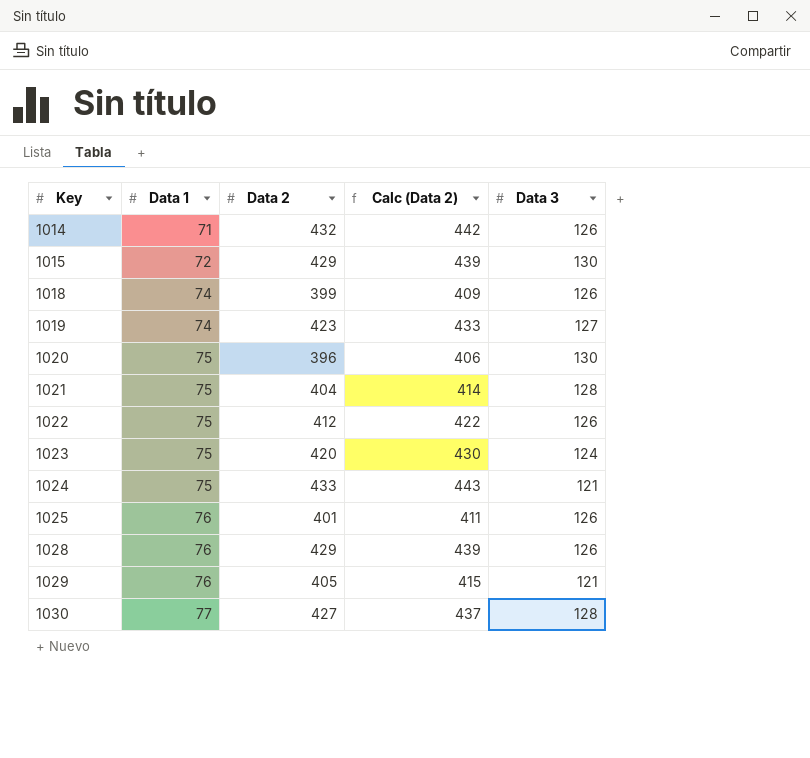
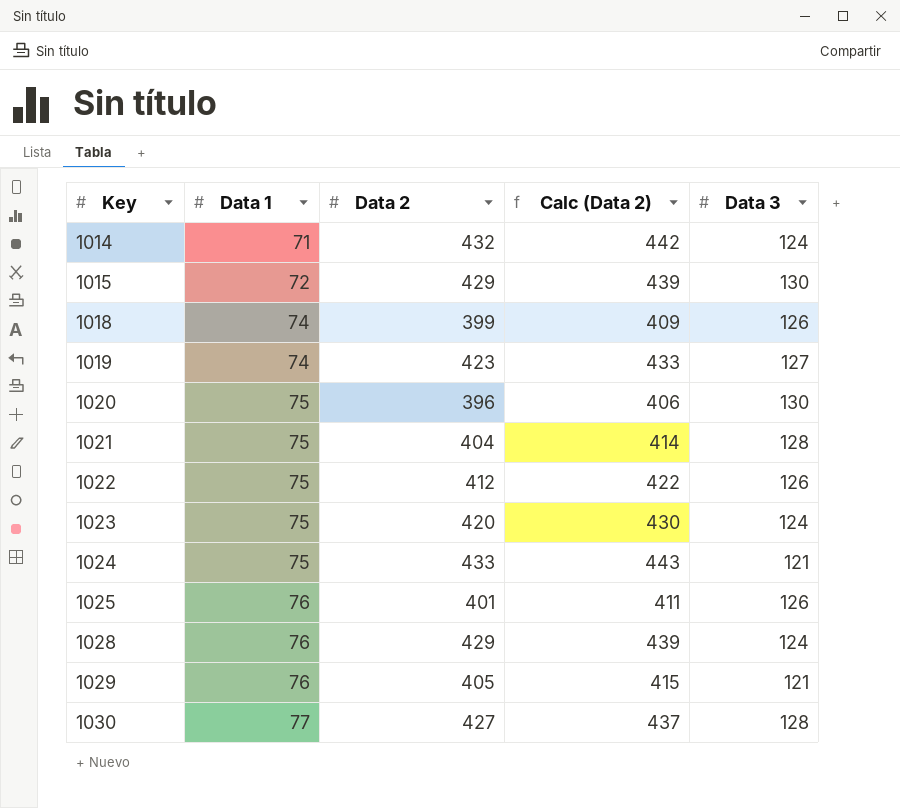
1014 | Data 3: 126 -> 124
1028 | Data 3: 126 -> 124

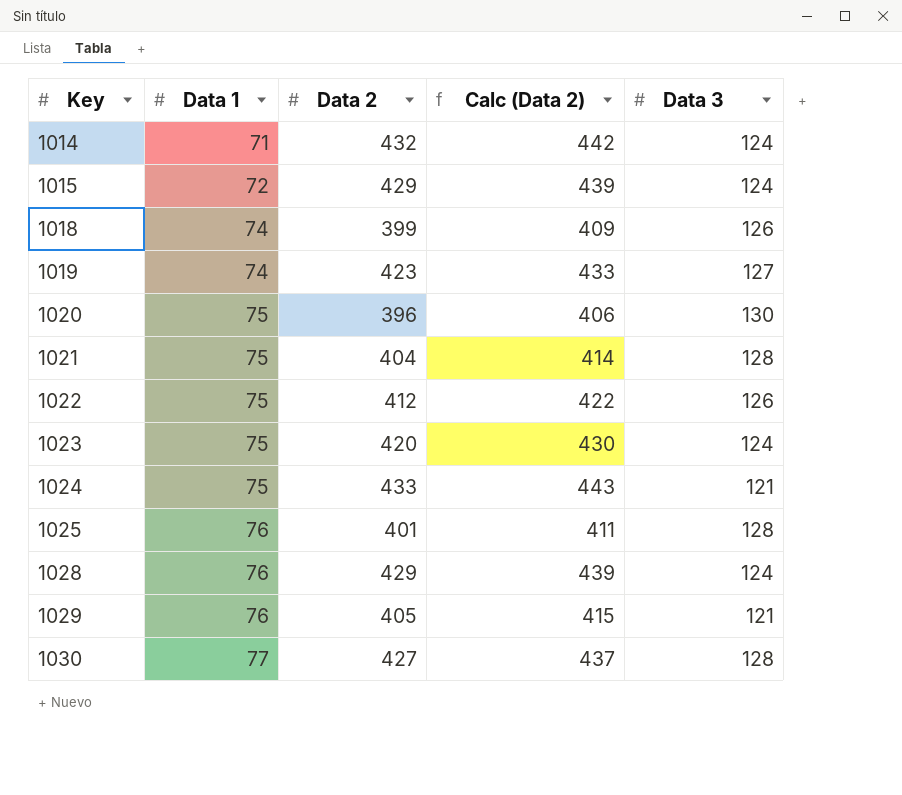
1015 | Data 3: 130 -> 124
1025 | Data 3: 126 -> 128

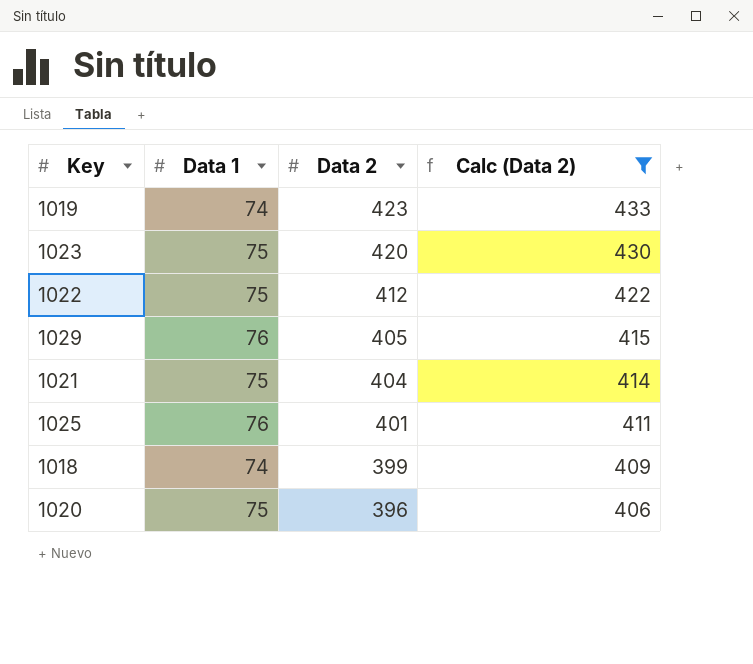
filter: none -> Calc (Data 2) <= 433
row order: Key ascending -> Data 2 descending
column Data 3 | position: 5 -> none

